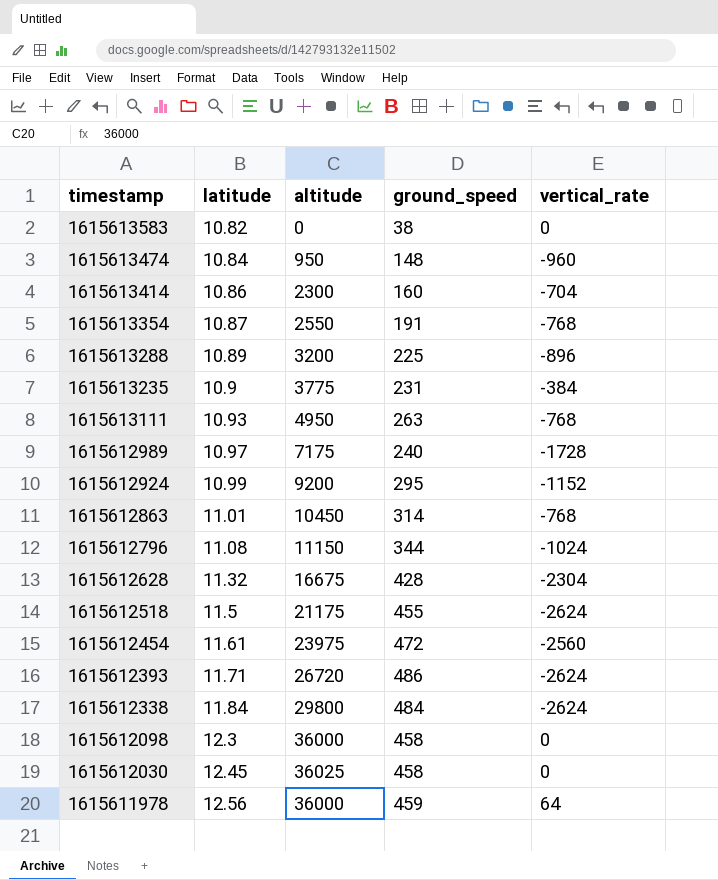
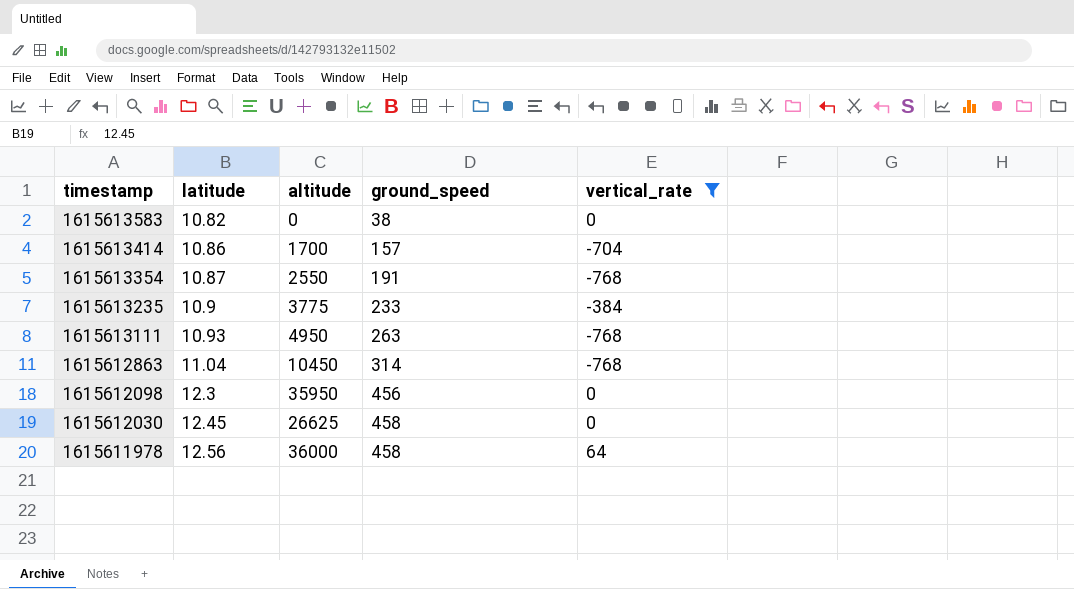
filter: none -> vertical_rate >= -768
1615613414 | altitude: 2300 -> 1700
1615613414 | ground_speed: 160 -> 157
1615613235 | ground_speed: 231 -> 233
1615612863 | latitude: 11.01 -> 11.04
1615612098 | altitude: 36000 -> 35950
1615612098 | ground_speed: 458 -> 456
1615612030 | altitude: 36025 -> 26625
1615611978 | ground_speed: 459 -> 458

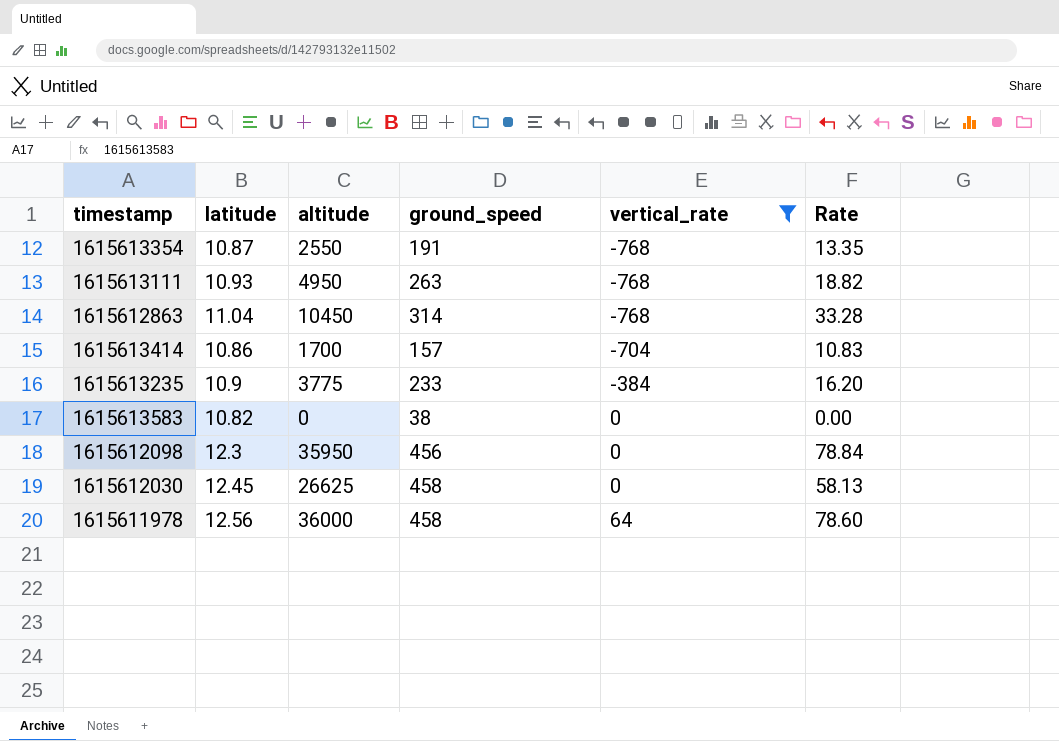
row order: timestamp descending -> vertical_rate ascending
column Rate | formula: none -> [altitude] / [ground_speed]

